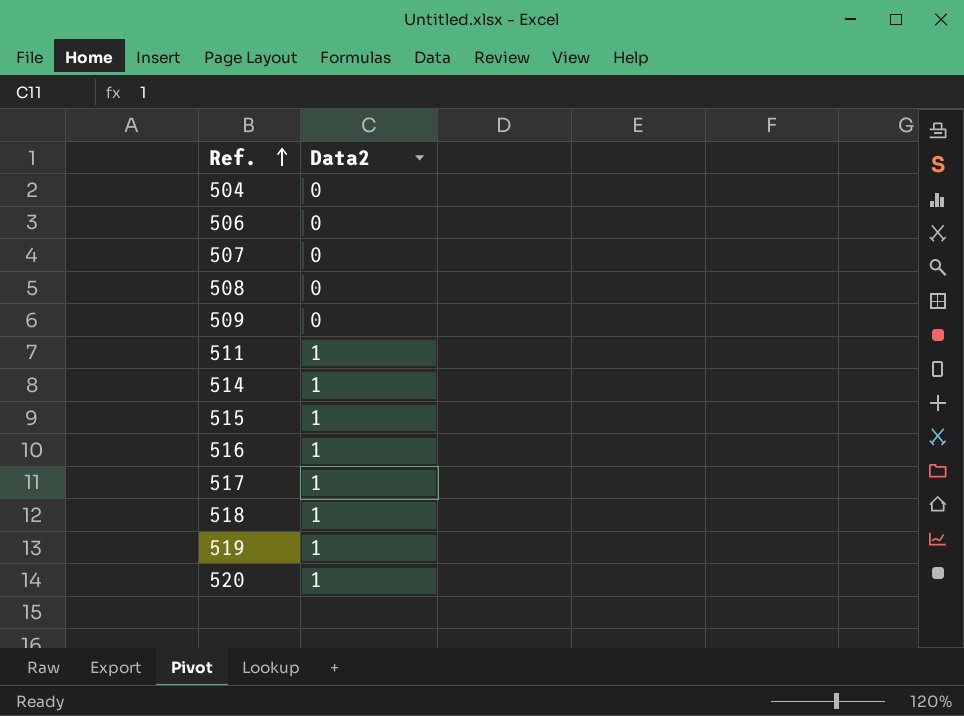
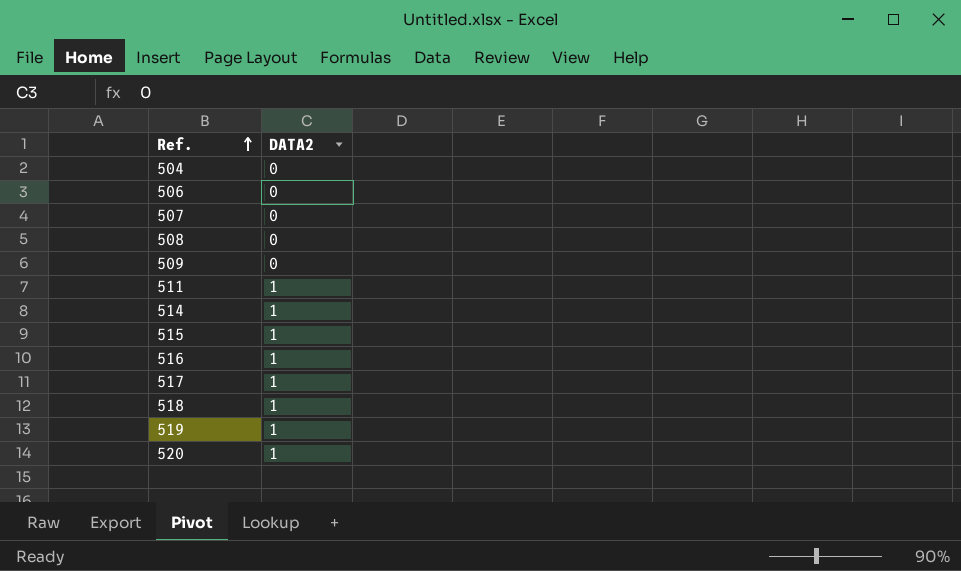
column name: Data2 -> DATA2

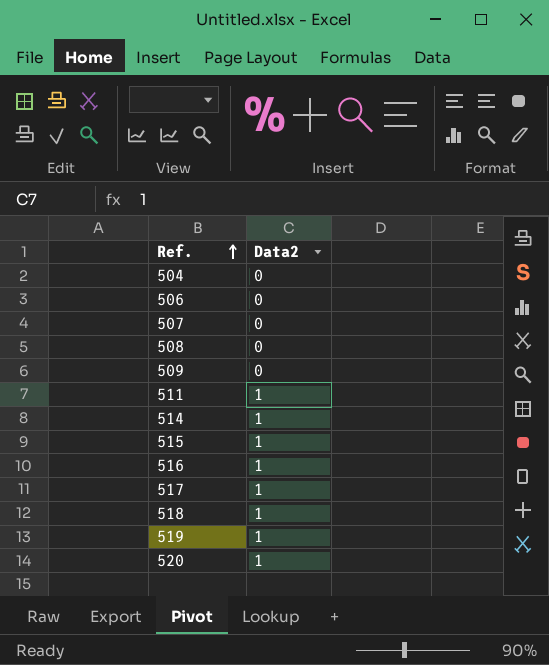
column name: DATA2 -> Data2

